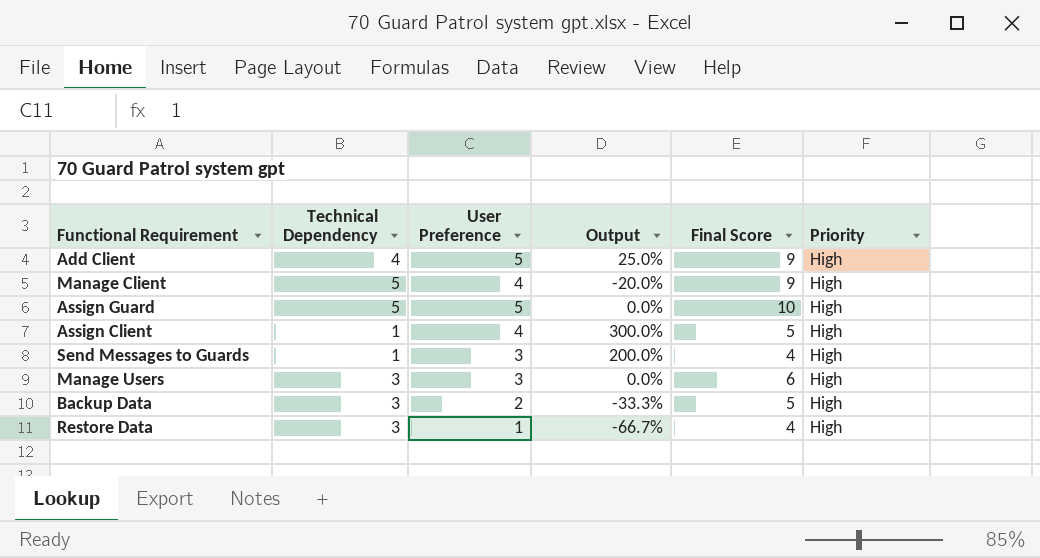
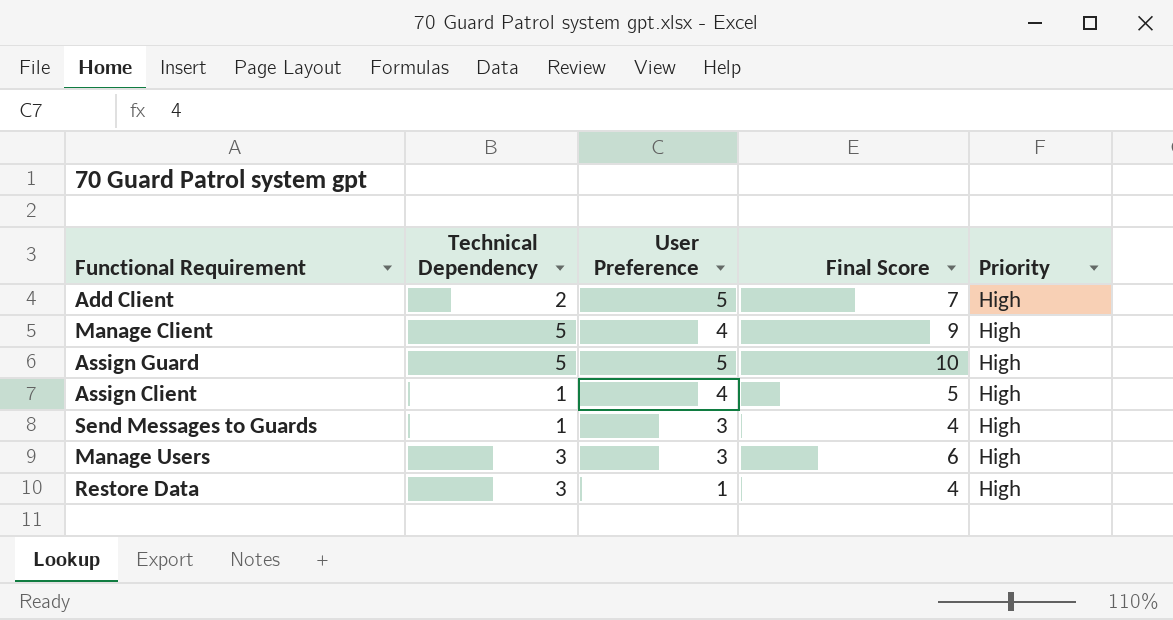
column Output | formula: ([User Preference] - [Technical Dependency]) / [Technical Dependency] -> none
row Backup Data: 3 | 2 | -33.3% | 5 | High -> none
Add Client | Technical Dependency: 4 -> 2
Add Client | Final Score: 9 -> 7

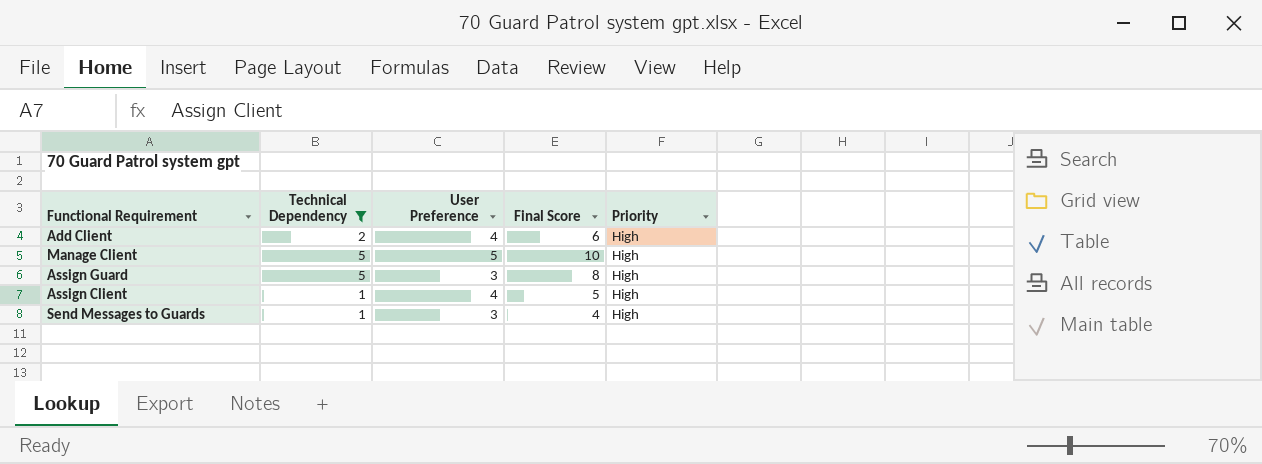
filter: none -> Technical Dependency != 3
Add Client | User Preference: 5 -> 4
Add Client | Final Score: 7 -> 6
Manage Client | User Preference: 4 -> 5
Manage Client | Final Score: 9 -> 10
Assign Guard | User Preference: 5 -> 3
Assign Guard | Final Score: 10 -> 8

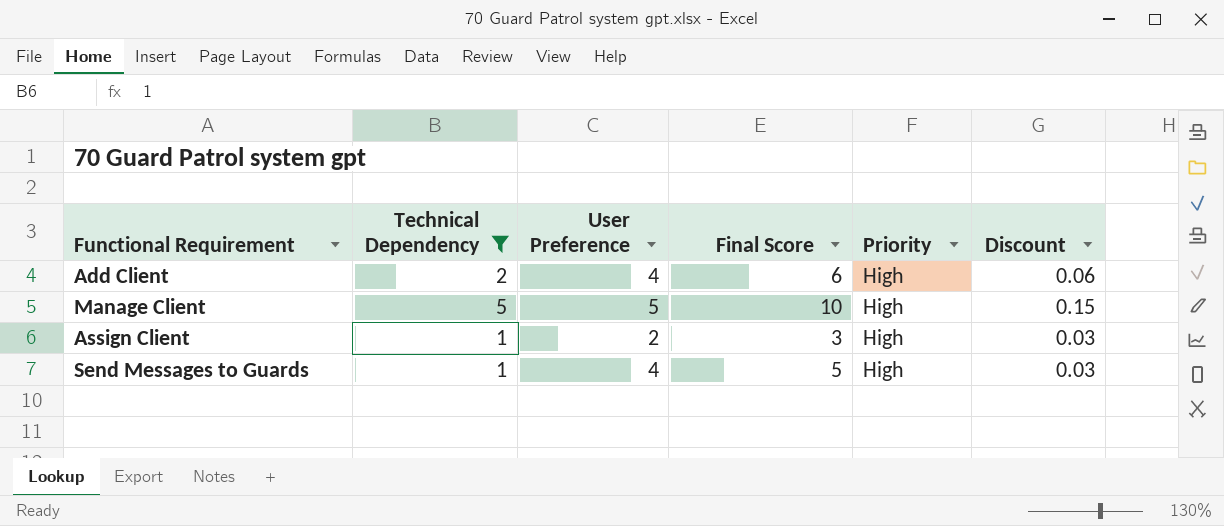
column Discount | formula: none -> [Technical Dependency] * 0.03
row Assign Guard: 5 | 3 | 8 | High -> none
Assign Client | User Preference: 4 -> 2
Assign Client | Final Score: 5 -> 3
Send Messages to Guards | User Preference: 3 -> 4
Send Messages to Guards | Final Score: 4 -> 5

